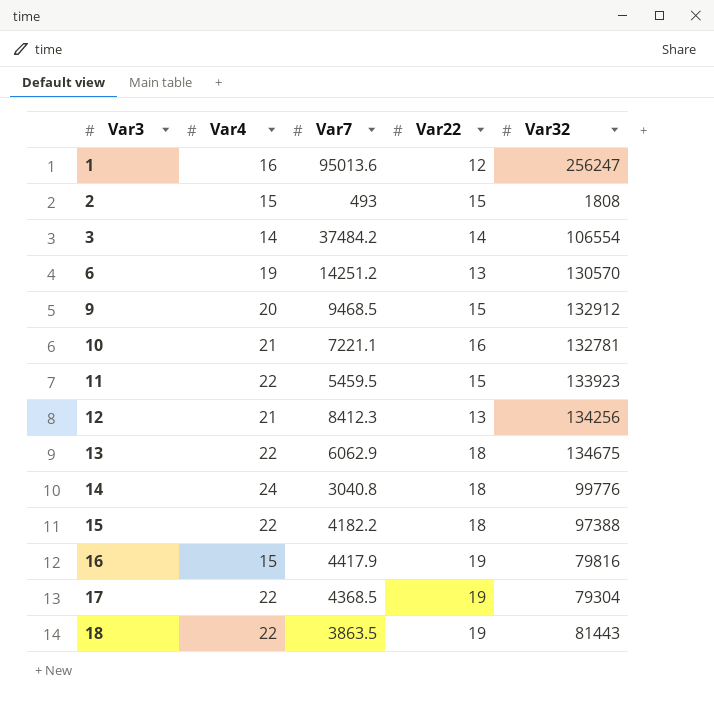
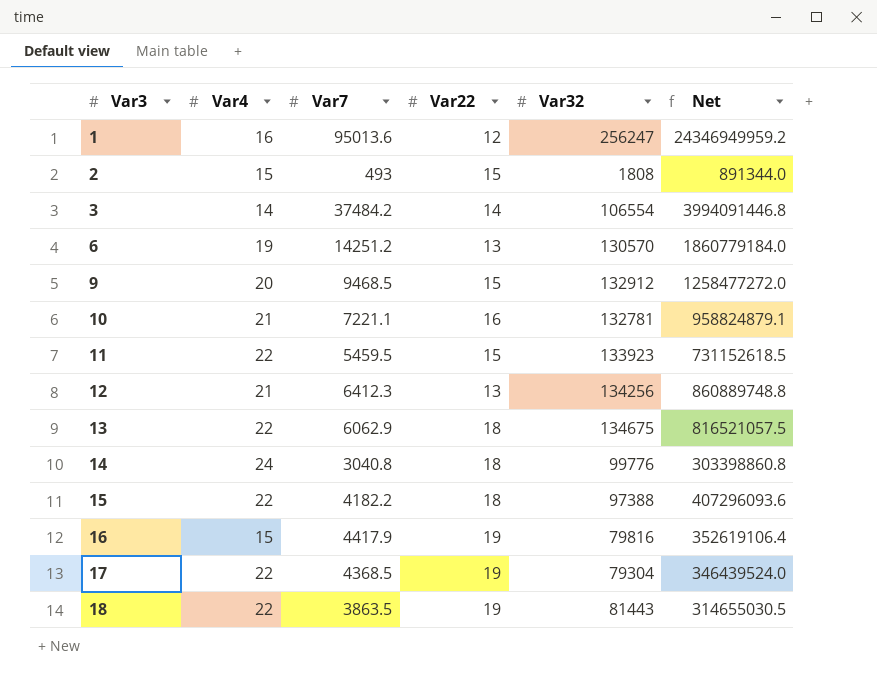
column Net | formula: none -> [Var7] * [Var32]
12 | Var7: 8412.3 -> 6412.3

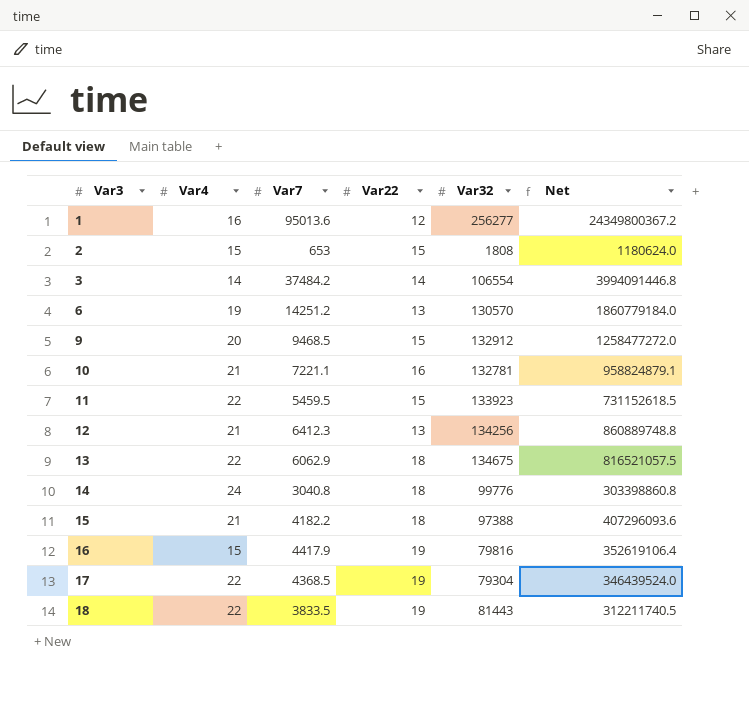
1 | Var32: 256247 -> 256277
1 | Net: 24346949959.2 -> 24349800367.2
2 | Var7: 493 -> 653
2 | Net: 891344.0 -> 1180624.0
15 | Var4: 22 -> 21
18 | Var7: 3863.5 -> 3833.5
18 | Net: 314655030.5 -> 312211740.5

